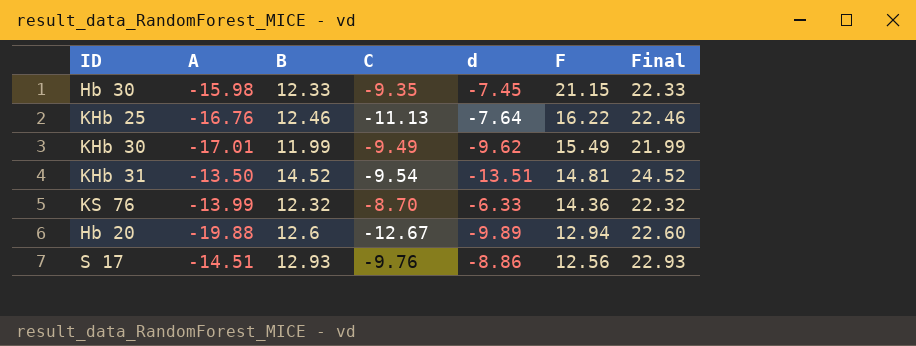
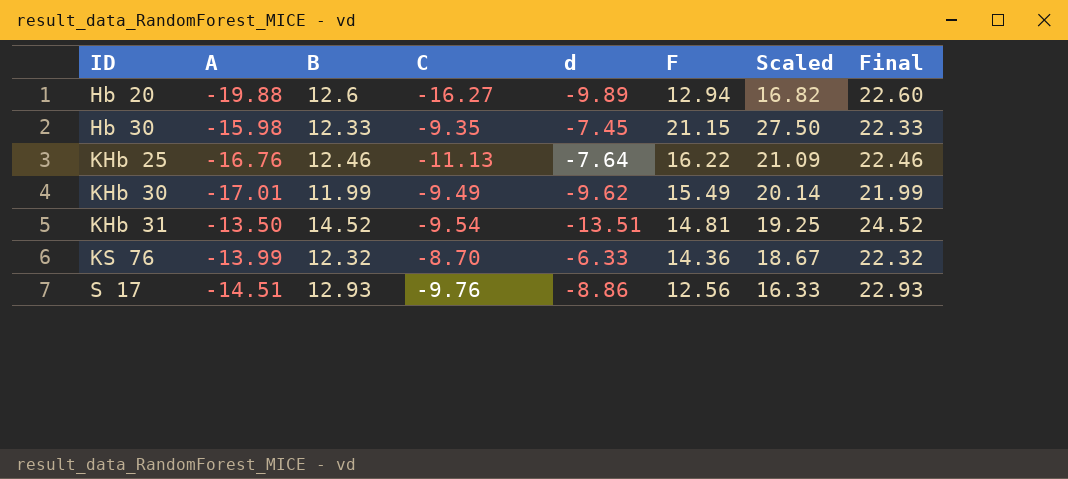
row order: F descending -> ID ascending
column Scaled | formula: none -> [F] * 1.3
Hb 20 | C: -12.67 -> -16.27

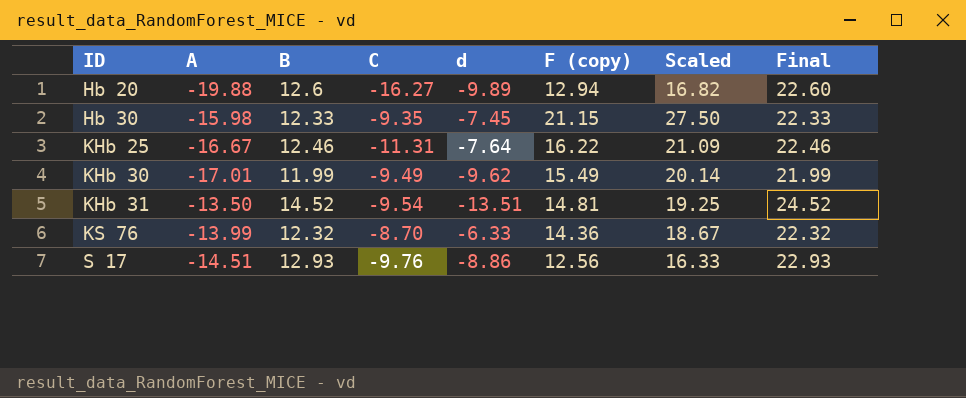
column name: F -> F (copy)
KHb 25 | A: -16.76 -> -16.67
KHb 25 | C: -11.13 -> -11.31

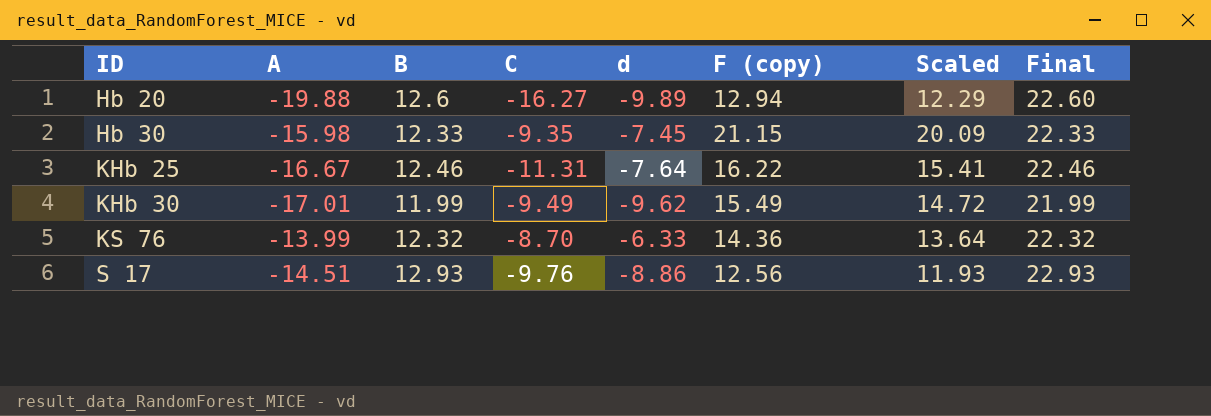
column Scaled | formula: [F (copy)] * 1.3 -> [F (copy)] * 0.95
row KHb 31: -13.50 | 14.52 | -9.54 | -13.51 | 14.81 | 19.25 | 24.52 -> none

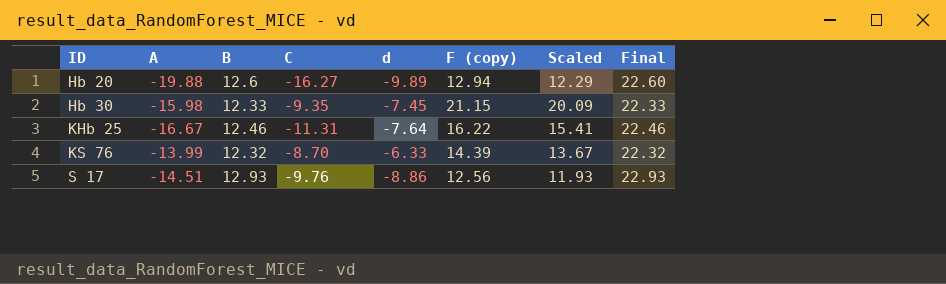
row KHb 30: -17.01 | 11.99 | -9.49 | -9.62 | 15.49 | 14.72 | 21.99 -> none
KS 76 | F (copy): 14.36 -> 14.39
KS 76 | Scaled: 13.64 -> 13.67

